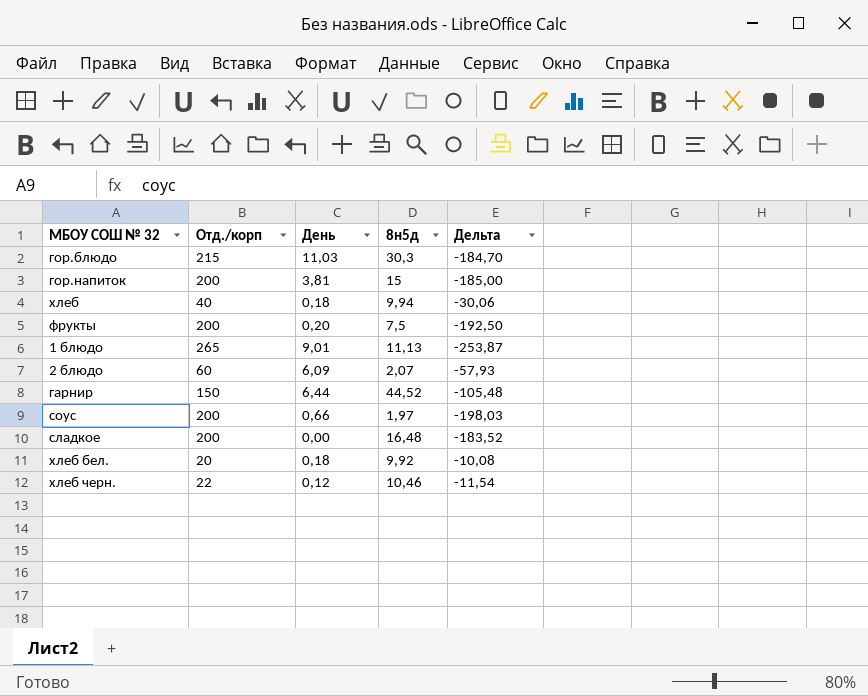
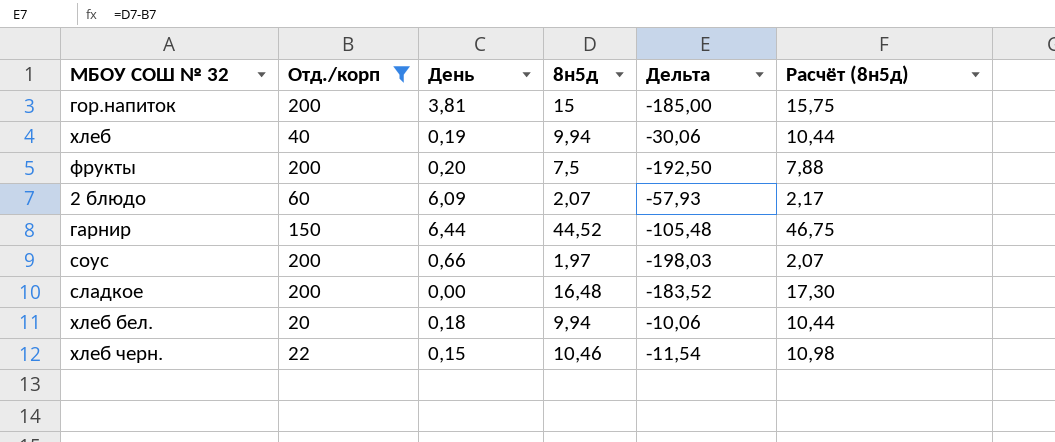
filter: none -> Отд./корп <= 200
column Расчёт (8н5д) | formula: none -> [8н5д] * 1,05
хлеб | День: 0,18 -> 0,19
хлеб бел. | 8н5д: 9,92 -> 9,94
хлеб бел. | Дельта: -10,08 -> -10,06
хлеб черн. | День: 0,12 -> 0,15

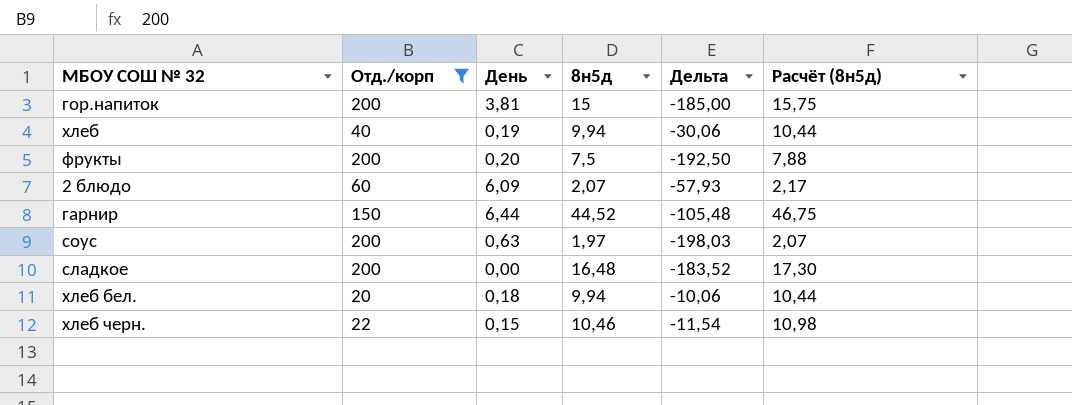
соус | День: 0,66 -> 0,63

